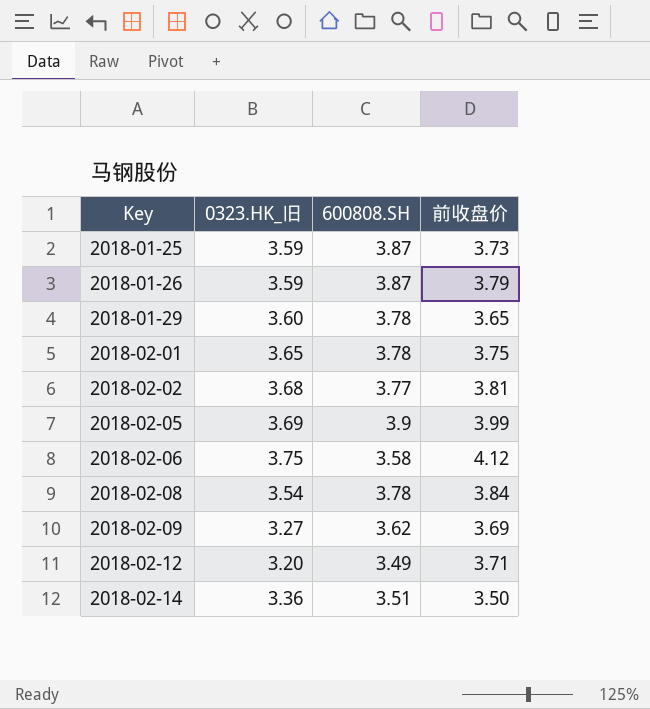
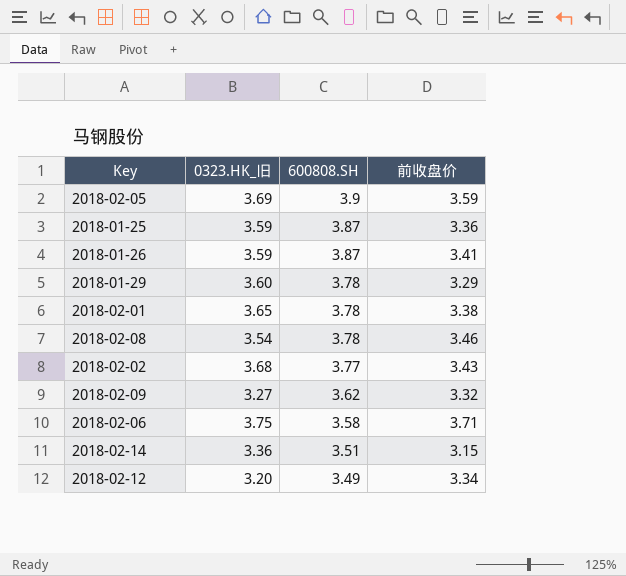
row order: Key ascending -> 600808.SH descending
2018-02-05 | 前收盘价: 3.99 -> 3.59
2018-01-25 | 前收盘价: 3.73 -> 3.36
2018-01-26 | 前收盘价: 3.79 -> 3.41
2018-01-29 | 前收盘价: 3.65 -> 3.29
2018-02-01 | 前收盘价: 3.75 -> 3.38
2018-02-08 | 前收盘价: 3.84 -> 3.46
2018-02-02 | 前收盘价: 3.81 -> 3.43
2018-02-09 | 前收盘价: 3.69 -> 3.32
2018-02-06 | 前收盘价: 4.12 -> 3.71
2018-02-14 | 前收盘价: 3.50 -> 3.15
2018-02-12 | 前收盘价: 3.71 -> 3.34

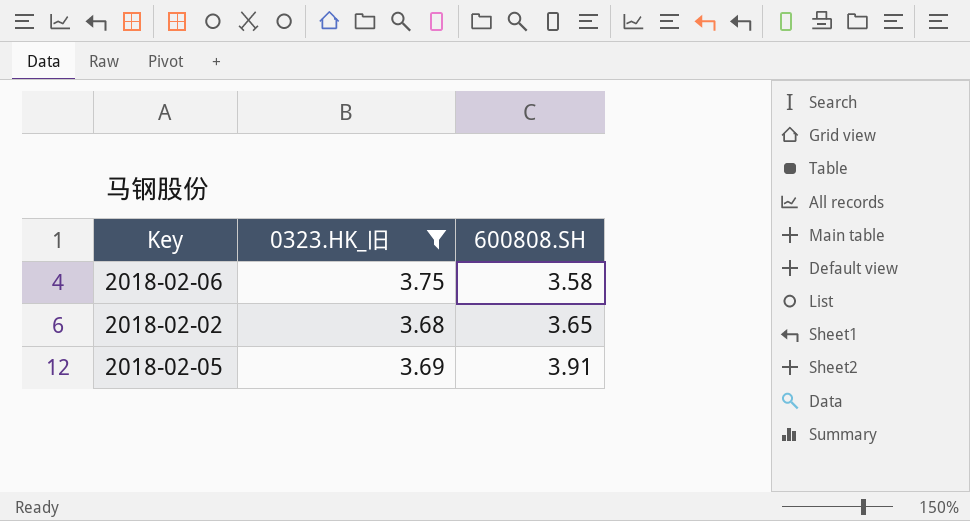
filter: none -> 0323.HK_旧 >= 3.68
row order: 600808.SH descending -> 600808.SH ascending
column 前收盘价 | position: 4 -> none
2018-02-02 | 600808.SH: 3.77 -> 3.65
2018-02-05 | 600808.SH: 3.9 -> 3.91

